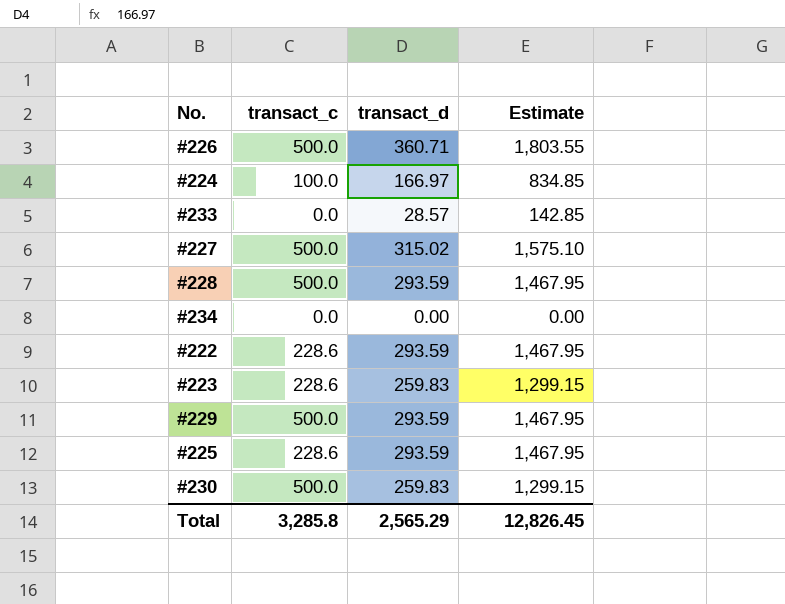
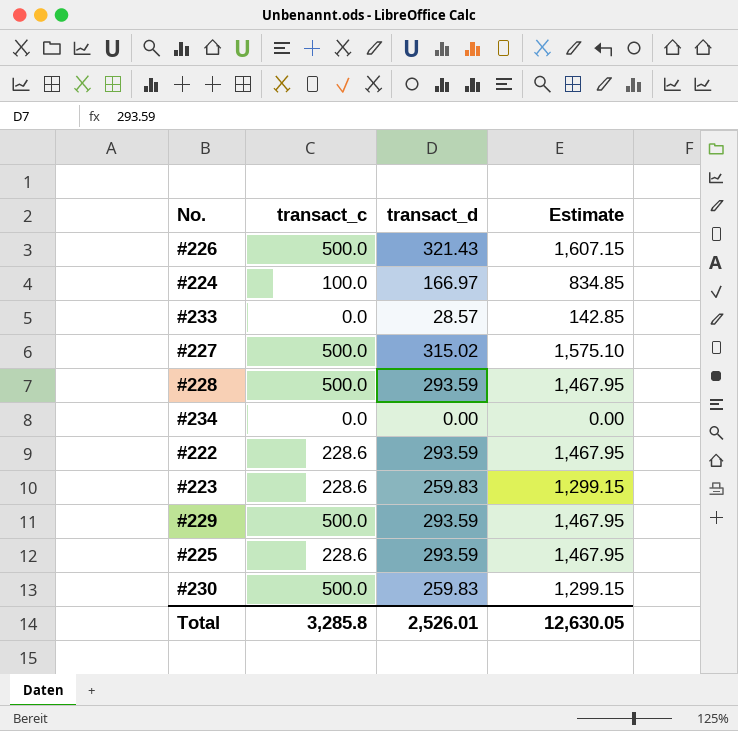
#226 | transact_d: 360.71 -> 321.43
#226 | Estimate: 1,803.55 -> 1,607.15
Total | transact_d: 2,565.29 -> 2,526.01
Total | Estimate: 12,826.45 -> 12,630.05

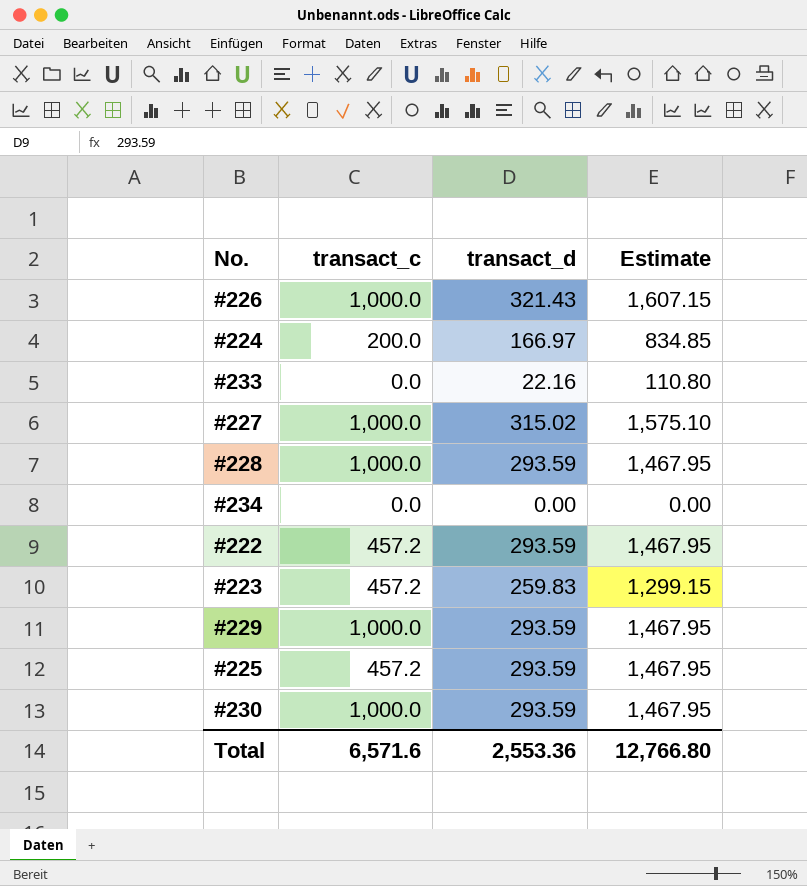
#226 | transact_c: 500.0 -> 1,000.0
#224 | transact_c: 100.0 -> 200.0
#233 | transact_d: 28.57 -> 22.16
#233 | Estimate: 142.85 -> 110.80
#227 | transact_c: 500.0 -> 1,000.0
#228 | transact_c: 500.0 -> 1,000.0
#222 | transact_c: 228.6 -> 457.2
#223 | transact_c: 228.6 -> 457.2
#229 | transact_c: 500.0 -> 1,000.0
#225 | transact_c: 228.6 -> 457.2
#230 | transact_c: 500.0 -> 1,000.0
#230 | transact_d: 259.83 -> 293.59
#230 | Estimate: 1,299.15 -> 1,467.95
Total | transact_c: 3,285.8 -> 6,571.6
Total | transact_d: 2,526.01 -> 2,553.36
Total | Estimate: 12,630.05 -> 12,766.80

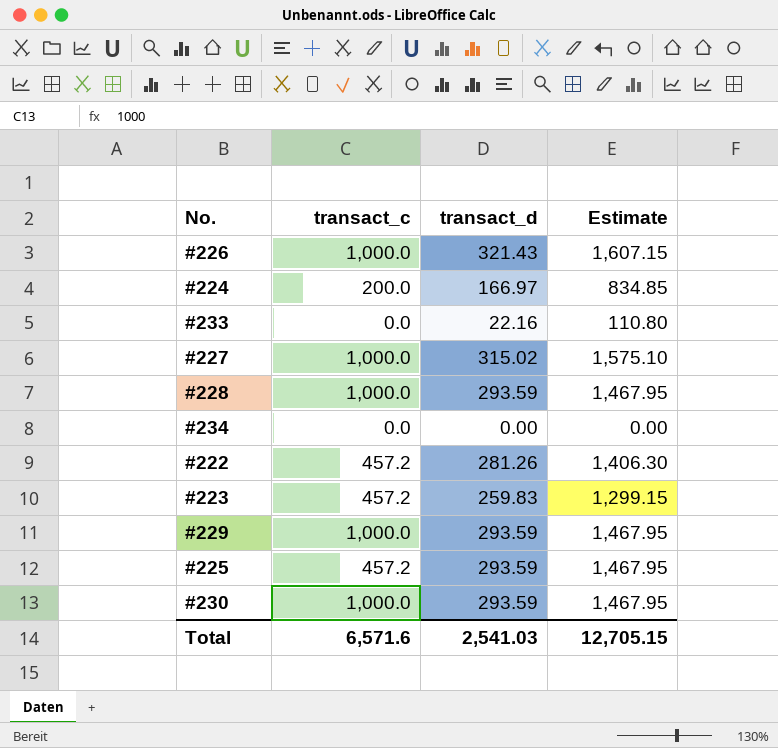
#222 | transact_d: 293.59 -> 281.26
#222 | Estimate: 1,467.95 -> 1,406.30
Total | transact_d: 2,553.36 -> 2,541.03
Total | Estimate: 12,766.80 -> 12,705.15

